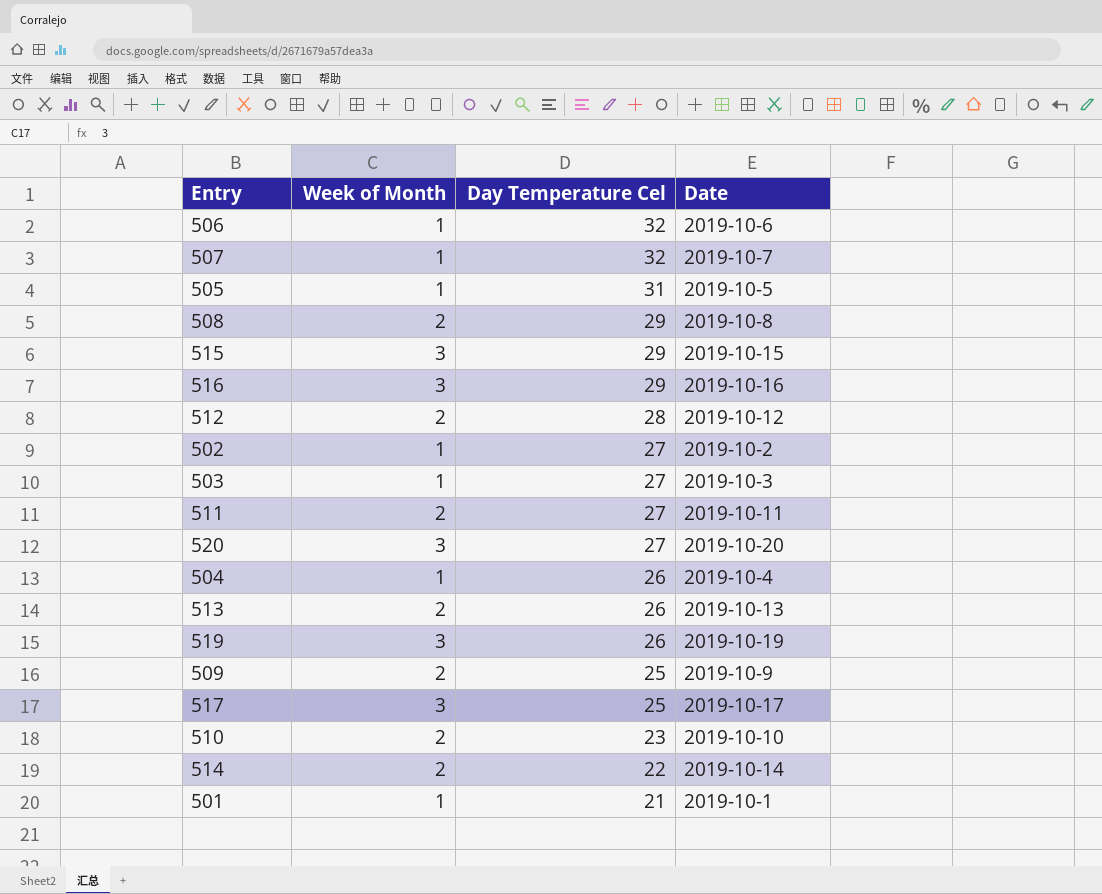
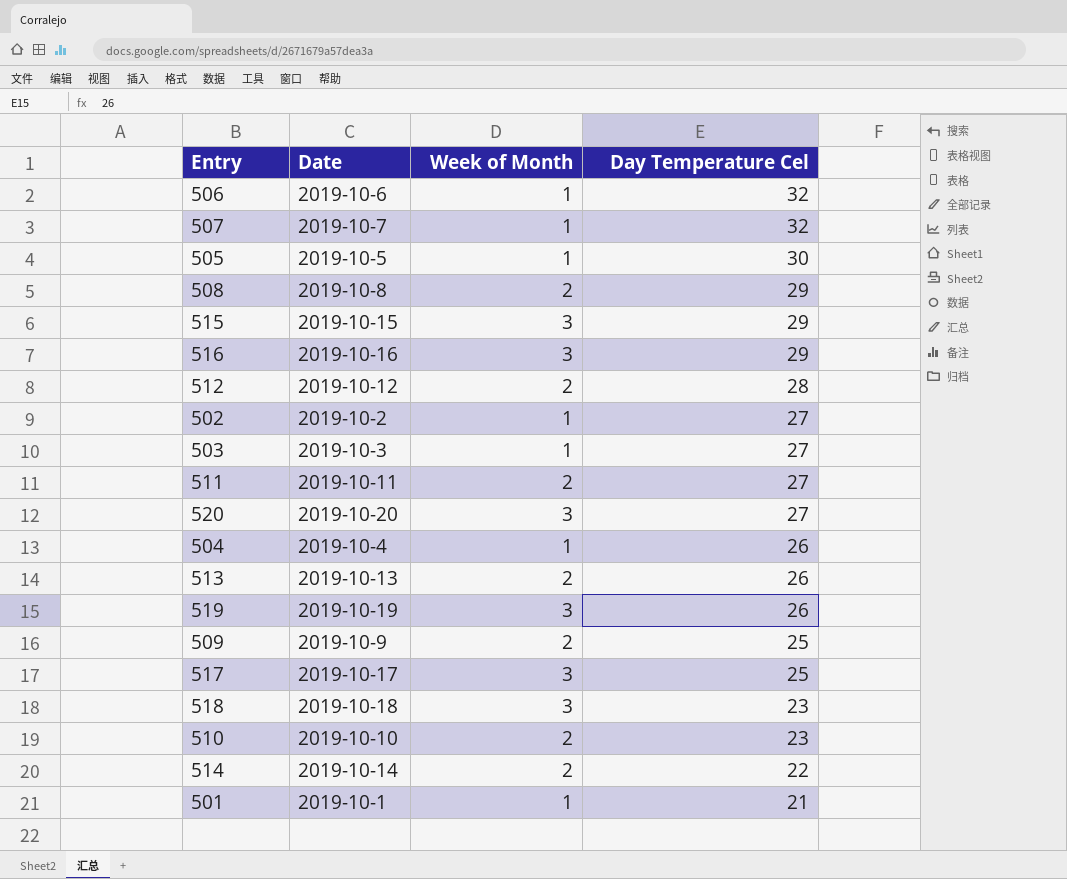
column Date | position: 4 -> 2
505 | Day Temperature Cel: 31 -> 30
row 518: none -> 2019-10-18 | 3 | 23

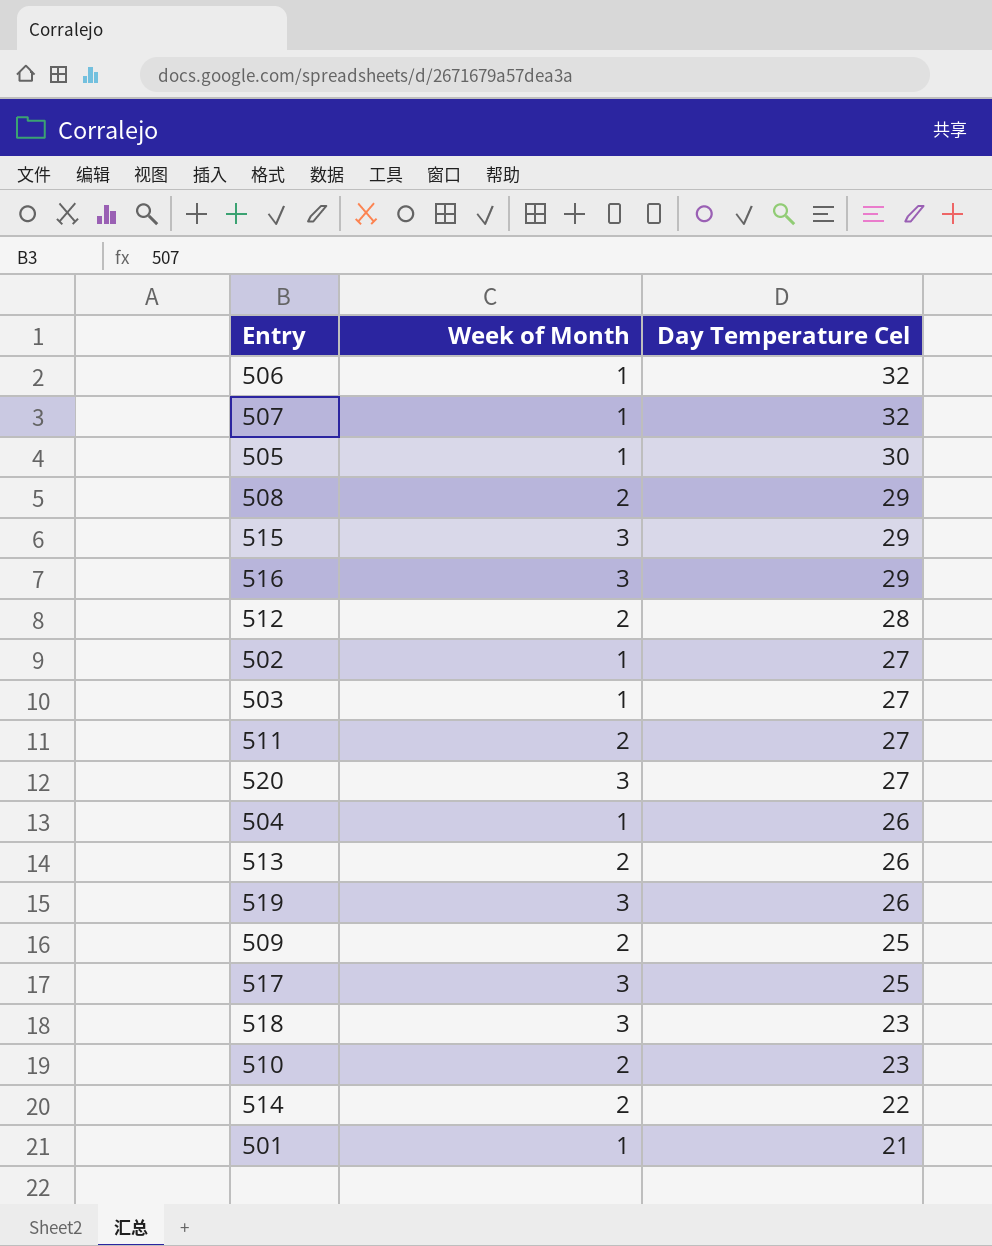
column Date | position: 2 -> none

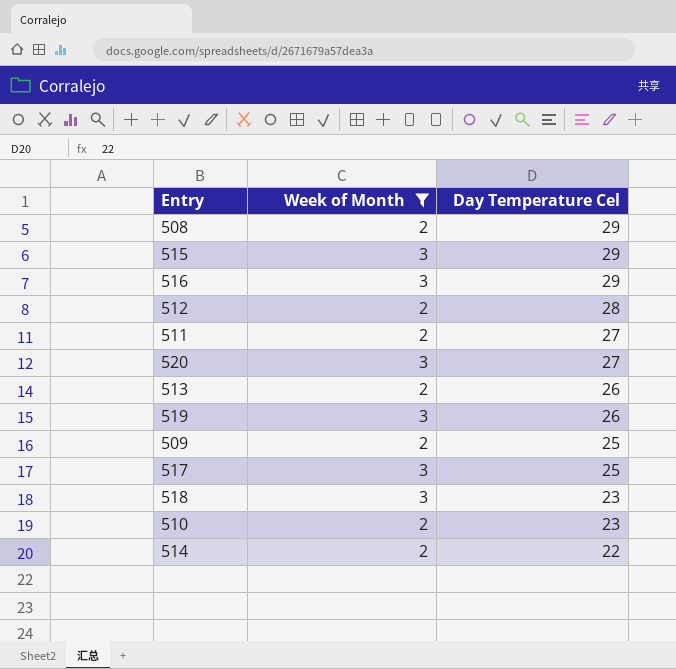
filter: none -> Week of Month != 1

